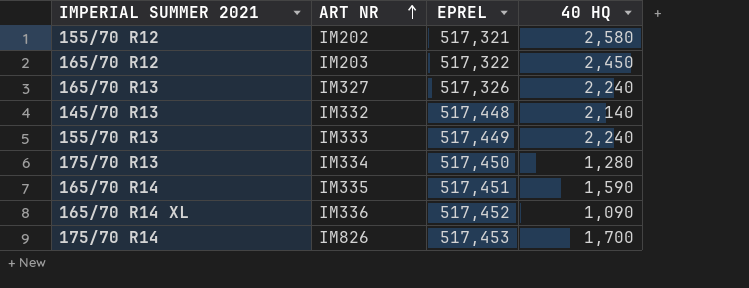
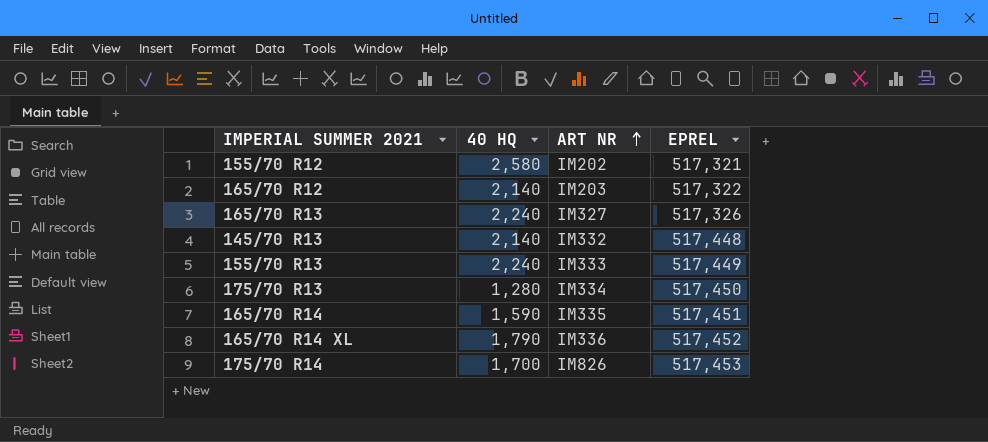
column 40 HQ | position: 4 -> 2
165/70 R12 | 40 HQ: 2,450 -> 2,140
165/70 R14 XL | 40 HQ: 1,090 -> 1,790

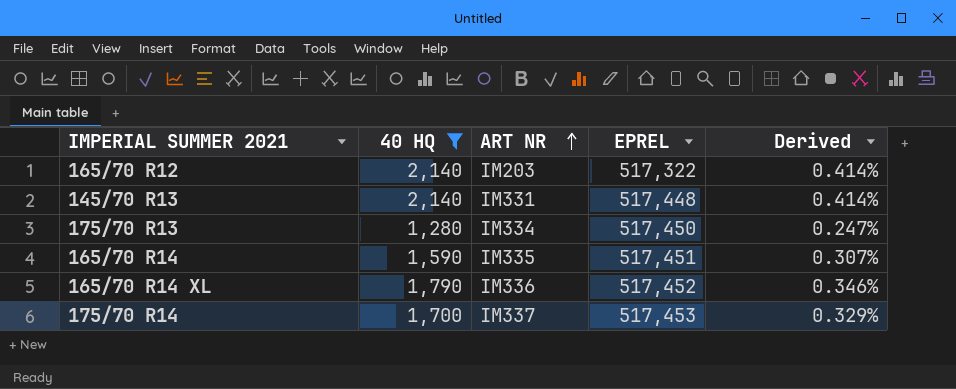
filter: none -> 40 HQ <= 2,140
column Derived | formula: none -> [40 HQ] / [EPREL]
145/70 R13 | ART NR: IM332 -> IM331
175/70 R14 | ART NR: IM826 -> IM337

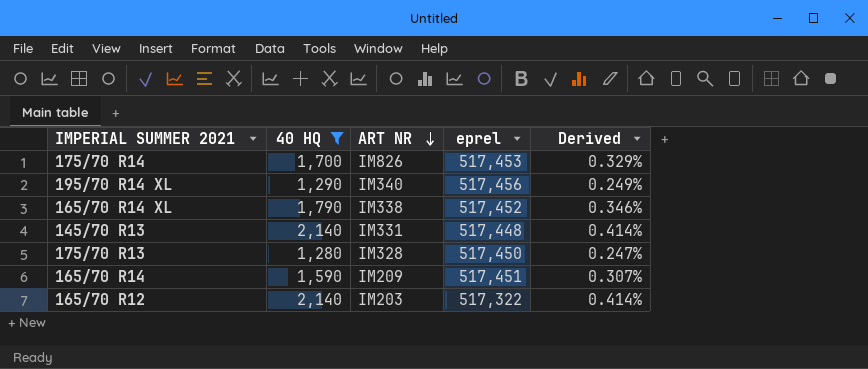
row order: ART NR ascending -> ART NR descending
column name: EPREL -> eprel
175/70 R14 | ART NR: IM337 -> IM826
row 195/70 R14 XL: none -> 1,290 | IM340 | 517,456 | 0.249%
165/70 R14 XL | ART NR: IM336 -> IM338
175/70 R13 | ART NR: IM334 -> IM328
165/70 R14 | ART NR: IM335 -> IM209

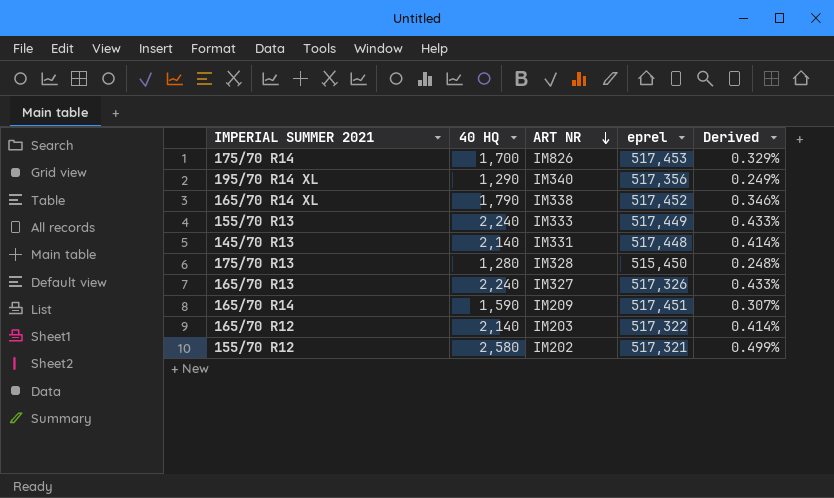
filter: 40 HQ <= 2,140 -> none
195/70 R14 XL | eprel: 517,456 -> 517,356
175/70 R13 | eprel: 517,450 -> 515,450
175/70 R13 | Derived: 0.247% -> 0.248%

